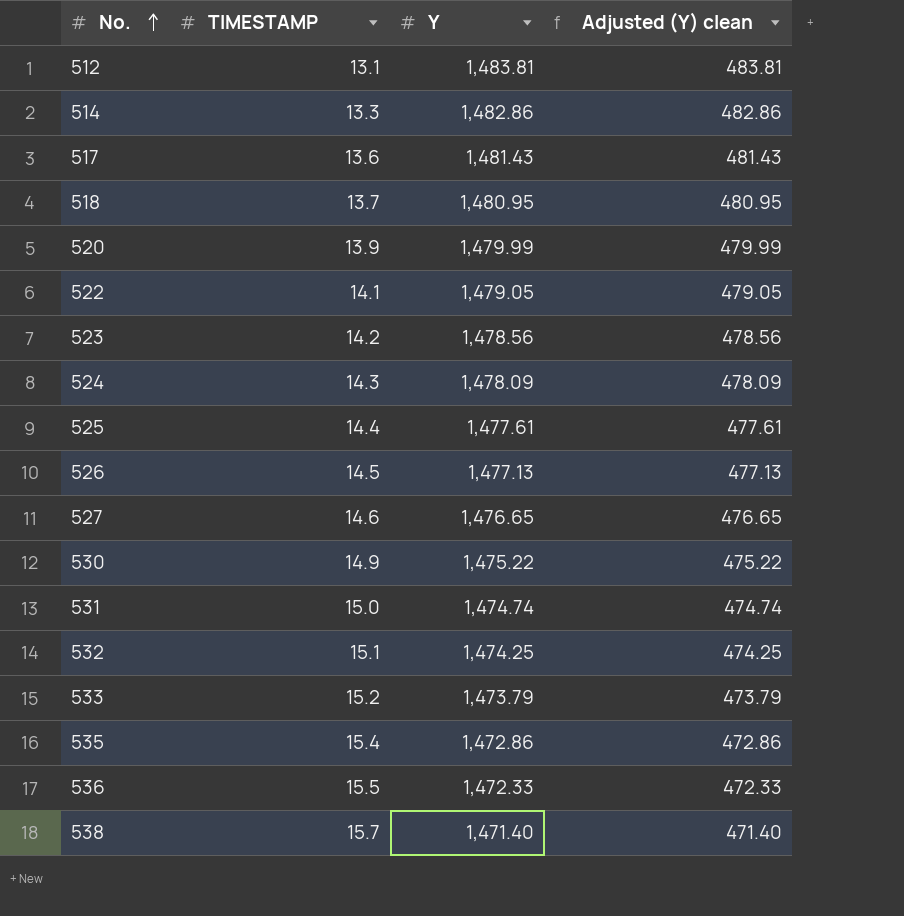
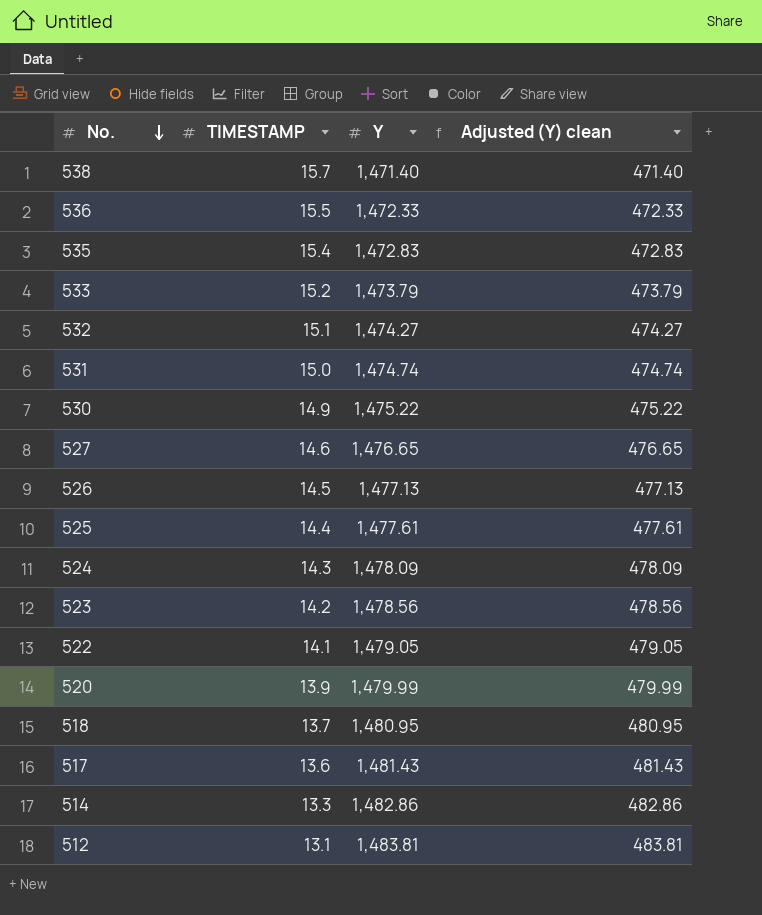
row order: No. ascending -> No. descending
535 | Y: 1,472.86 -> 1,472.83
535 | Adjusted (Y) clean: 472.86 -> 472.83
532 | Y: 1,474.25 -> 1,474.27
532 | Adjusted (Y) clean: 474.25 -> 474.27

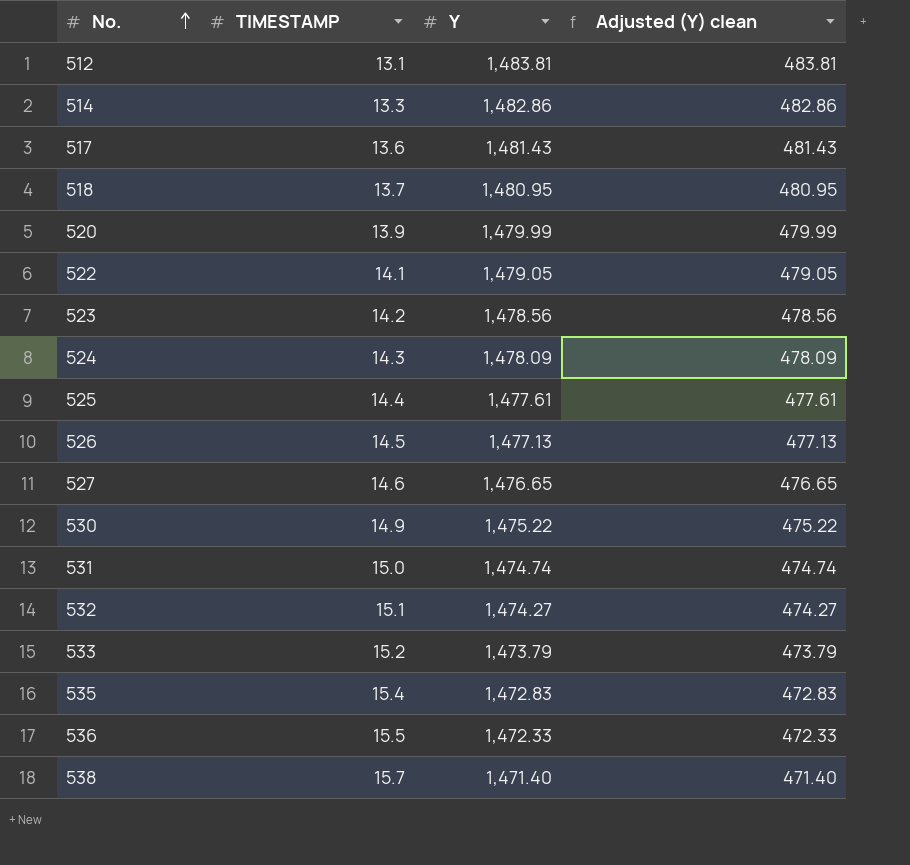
row order: No. descending -> No. ascending

